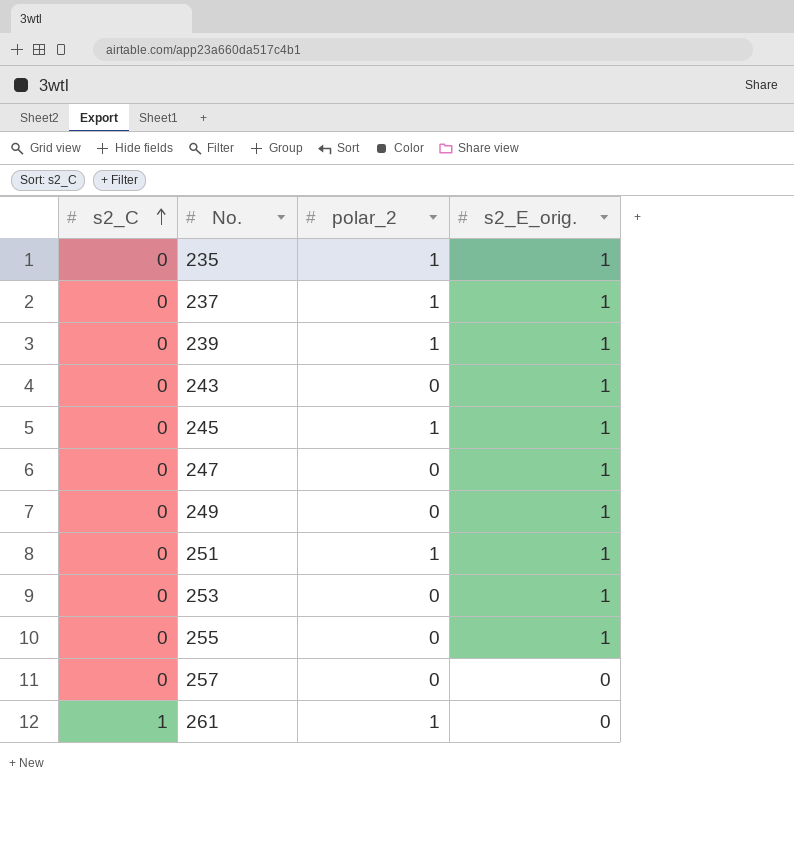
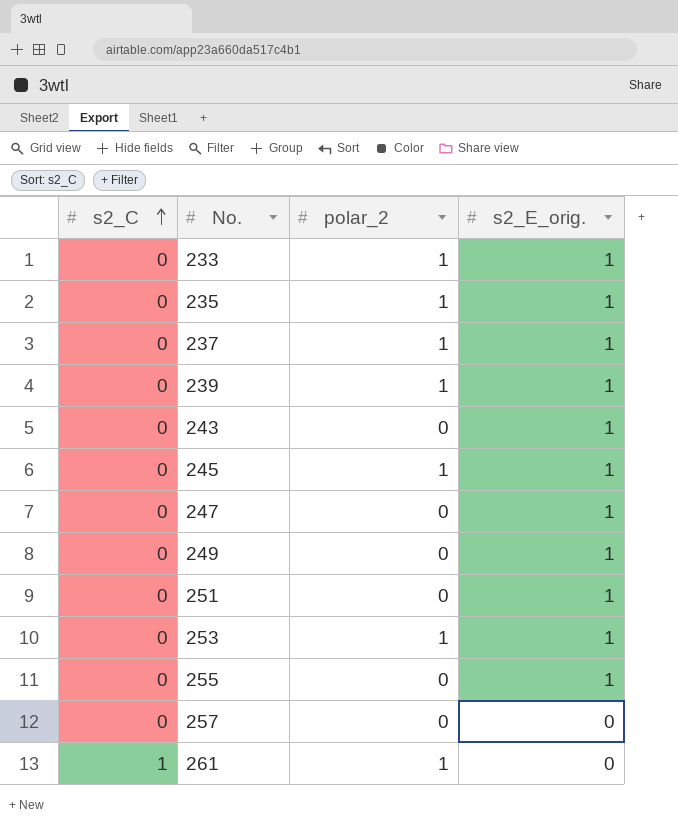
row 233: none -> 0 | 1 | 1
251 | polar_2: 1 -> 0
253 | polar_2: 0 -> 1

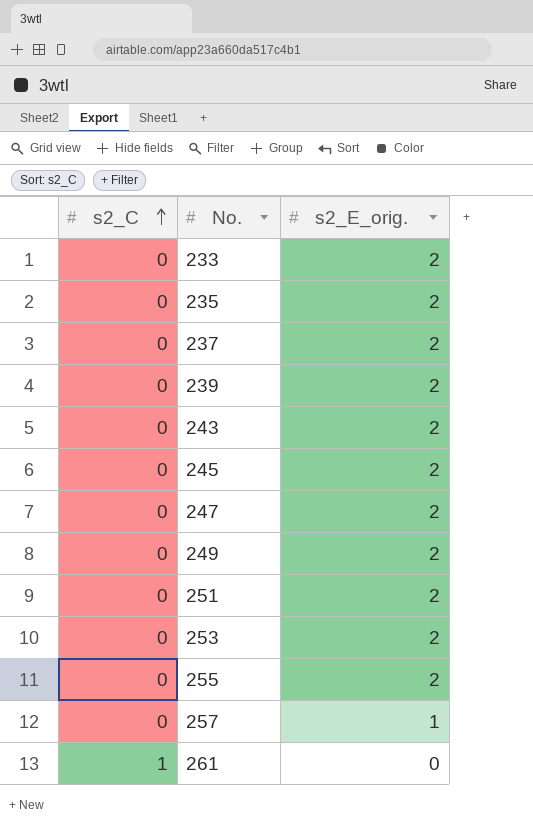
column polar_2 | position: 3 -> none
233 | s2_E_orig.: 1 -> 2
235 | s2_E_orig.: 1 -> 2
237 | s2_E_orig.: 1 -> 2
239 | s2_E_orig.: 1 -> 2
243 | s2_E_orig.: 1 -> 2
245 | s2_E_orig.: 1 -> 2
247 | s2_E_orig.: 1 -> 2
249 | s2_E_orig.: 1 -> 2
251 | s2_E_orig.: 1 -> 2
253 | s2_E_orig.: 1 -> 2
255 | s2_E_orig.: 1 -> 2
257 | s2_E_orig.: 0 -> 1

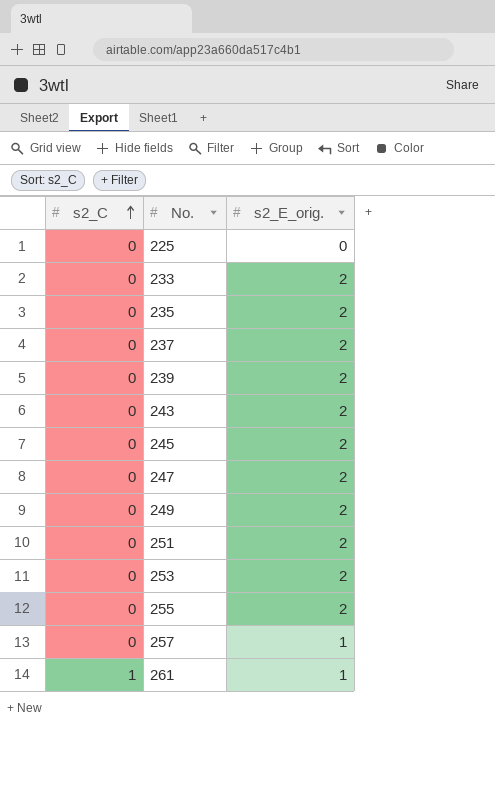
row 225: none -> 0 | 0
261 | s2_E_orig.: 0 -> 1

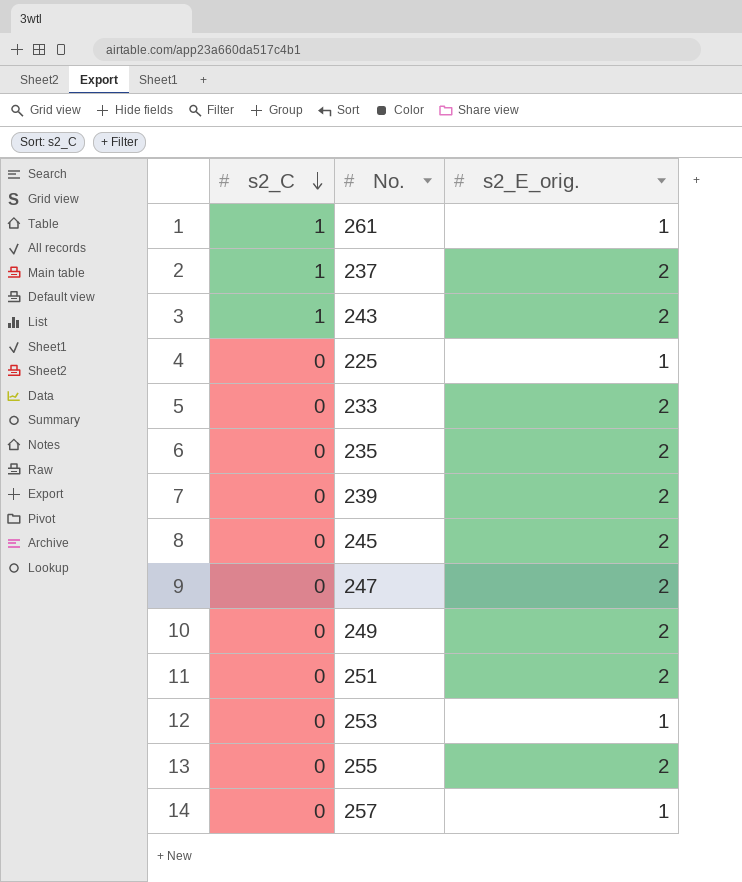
row order: s2_C ascending -> s2_C descending
237 | s2_C: 0 -> 1
243 | s2_C: 0 -> 1
225 | s2_E_orig.: 0 -> 1
253 | s2_E_orig.: 2 -> 1

